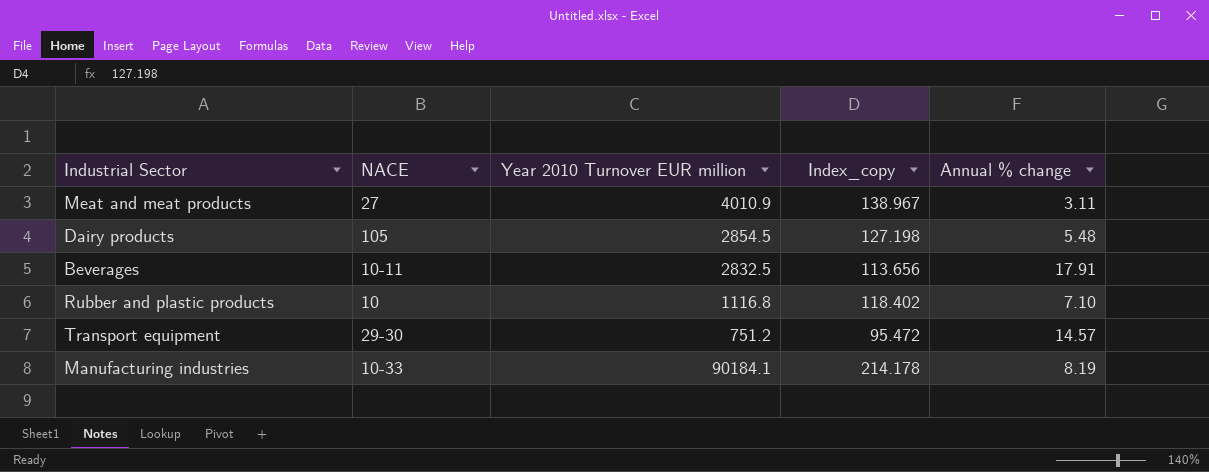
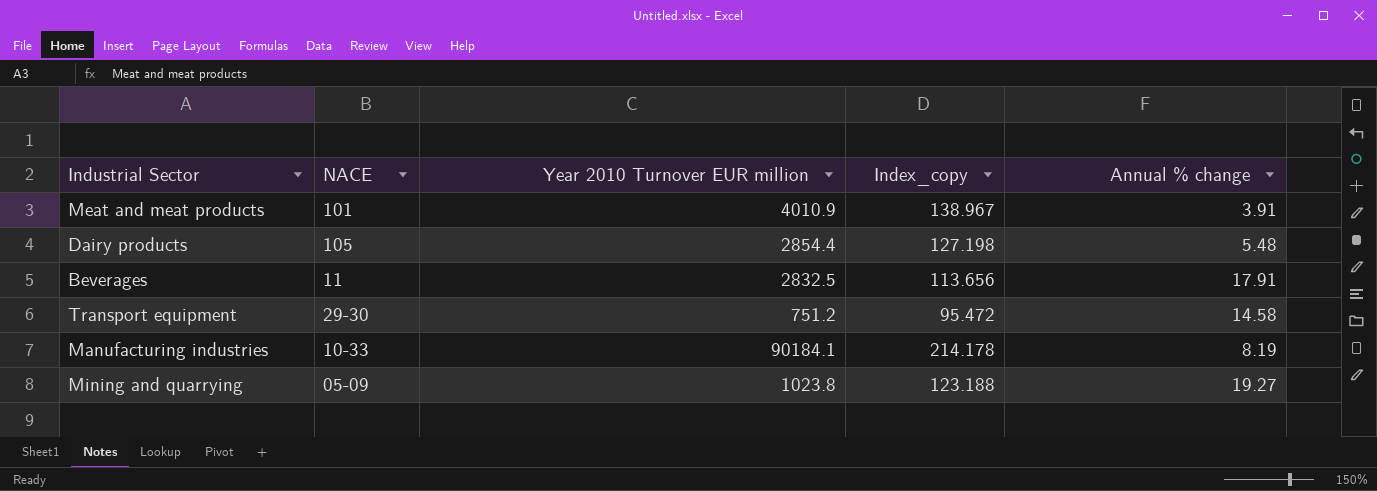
row Rubber and plastic products: 10 | 1116.8 | 118.402 | 7.10 -> none
Meat and meat products | NACE: 27 -> 101
Meat and meat products | Annual % change: 3.11 -> 3.91
Dairy products | Year 2010 Turnover EUR million: 2854.5 -> 2854.4
Beverages | NACE: 10-11 -> 11
Transport equipment | Annual % change: 14.57 -> 14.58
row Mining and quarrying: none -> 05-09 | 1023.8 | 123.188 | 19.27

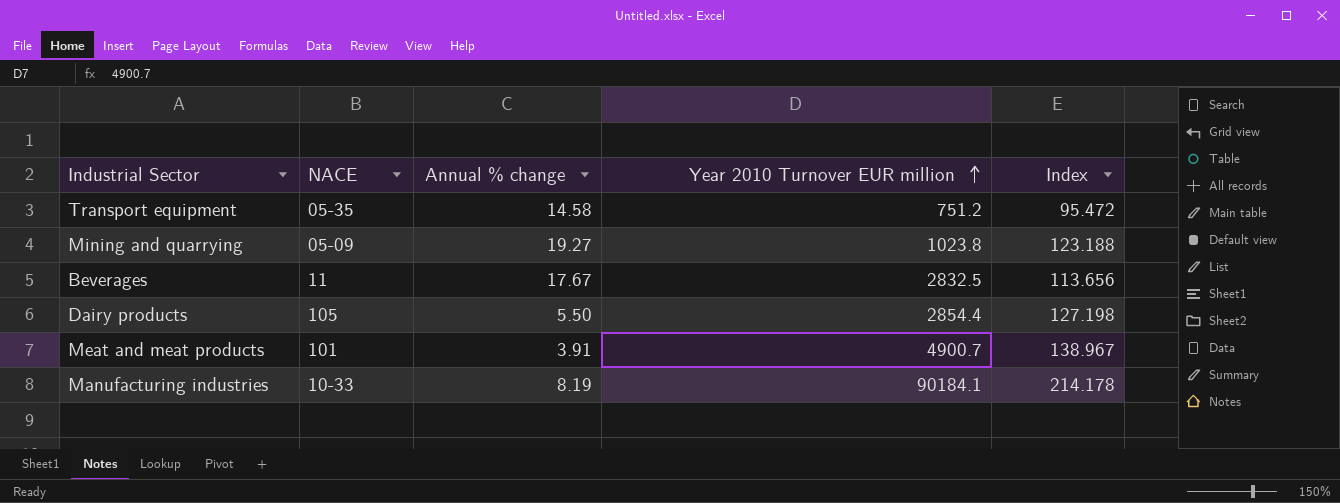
row order: none -> Year 2010 Turnover EUR million ascending
column Annual % change | position: 5 -> 3
column name: Index_copy -> Index
Transport equipment | NACE: 29-30 -> 05-35
Beverages | Annual % change: 17.91 -> 17.67
Dairy products | Annual % change: 5.48 -> 5.50
Meat and meat products | Year 2010 Turnover EUR million: 4010.9 -> 4900.7

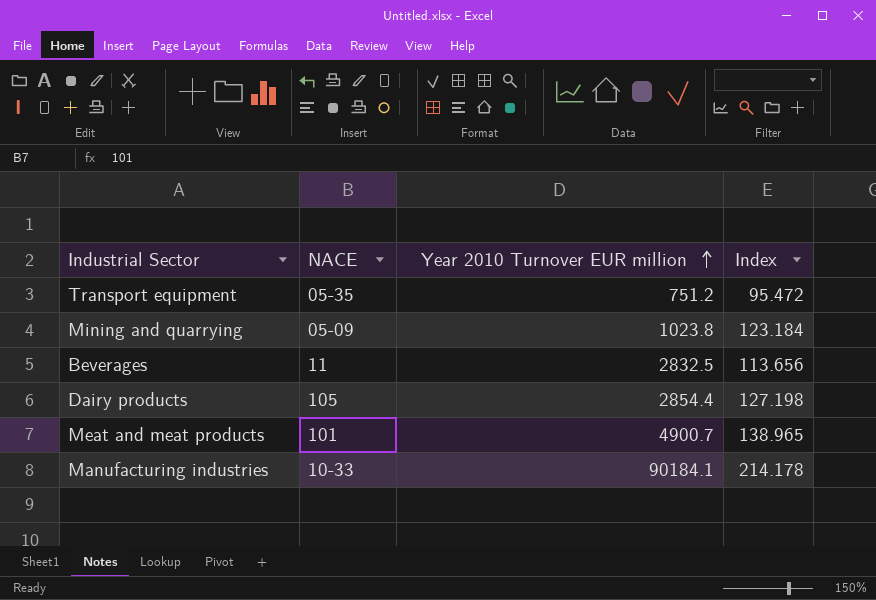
column Annual % change | position: 3 -> none
Mining and quarrying | Index: 123.188 -> 123.184
Meat and meat products | Index: 138.967 -> 138.965

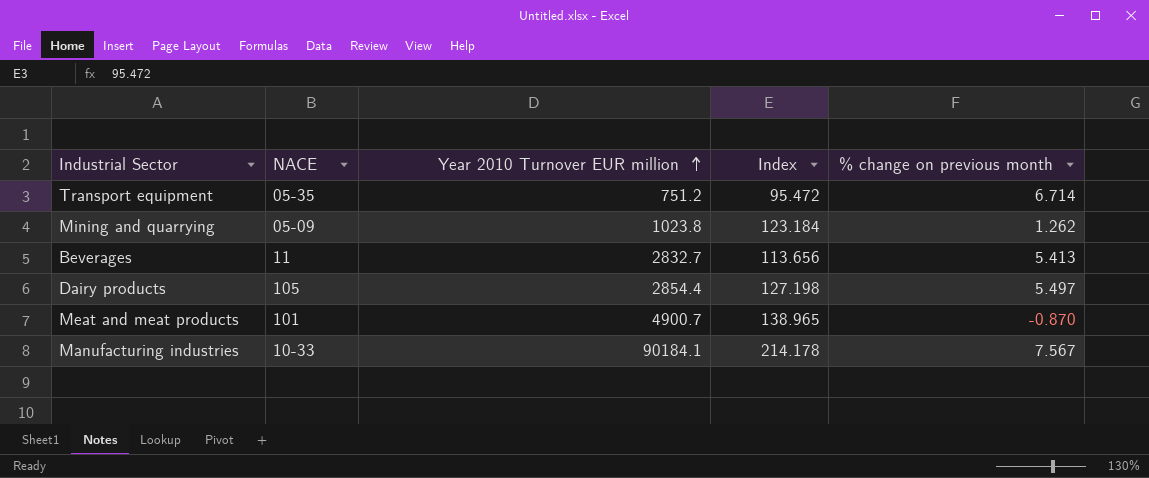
column % change on previous month | position: none -> 5
Beverages | Year 2010 Turnover EUR million: 2832.5 -> 2832.7

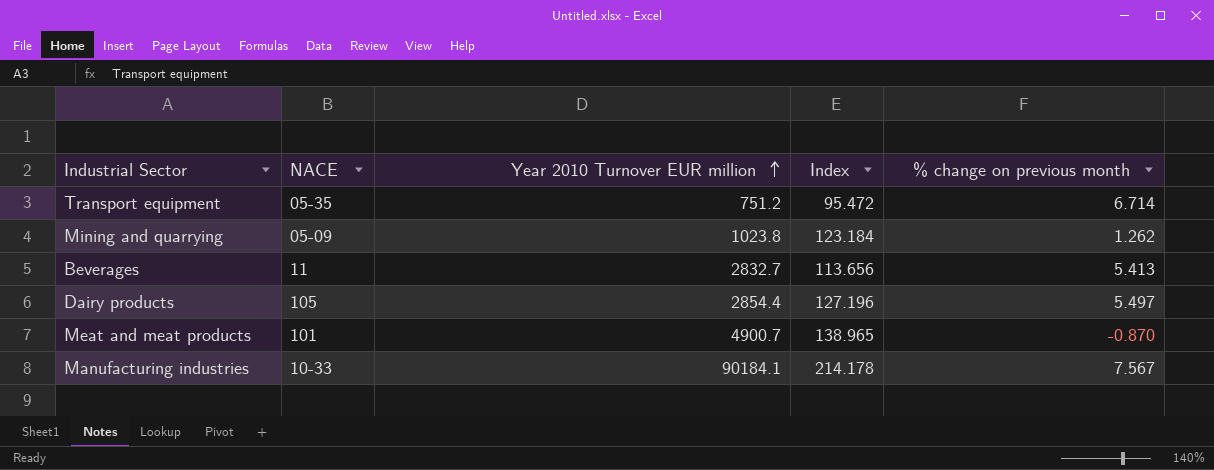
Dairy products | Index: 127.198 -> 127.196

